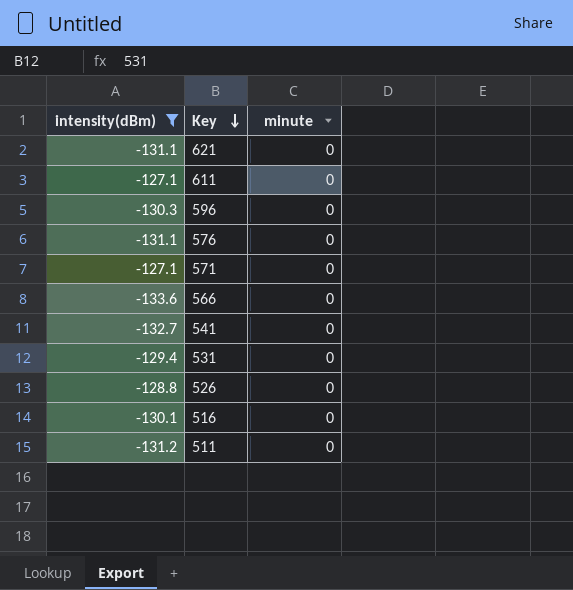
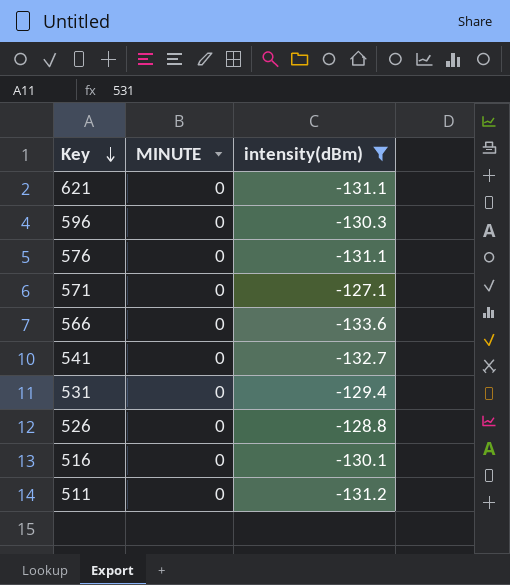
column name: minute -> MINUTE
column intensity(dBm) | position: 1 -> 3
row 611: -127.1 | 0 -> none

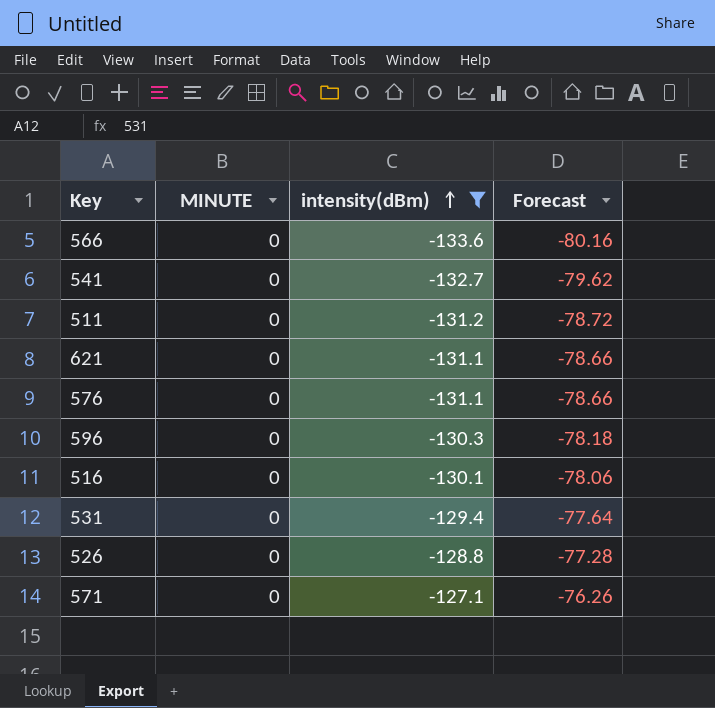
row order: Key descending -> intensity(dBm) ascending
column Forecast | formula: none -> [intensity(dBm)] * 0.6

